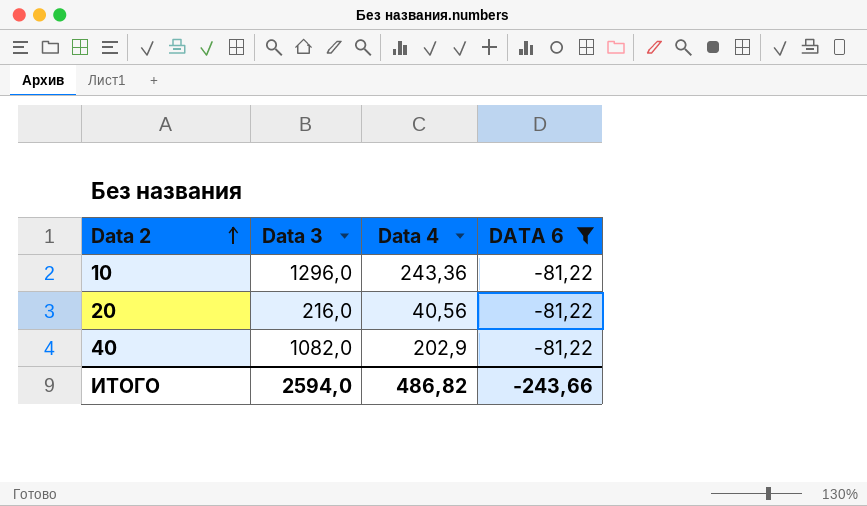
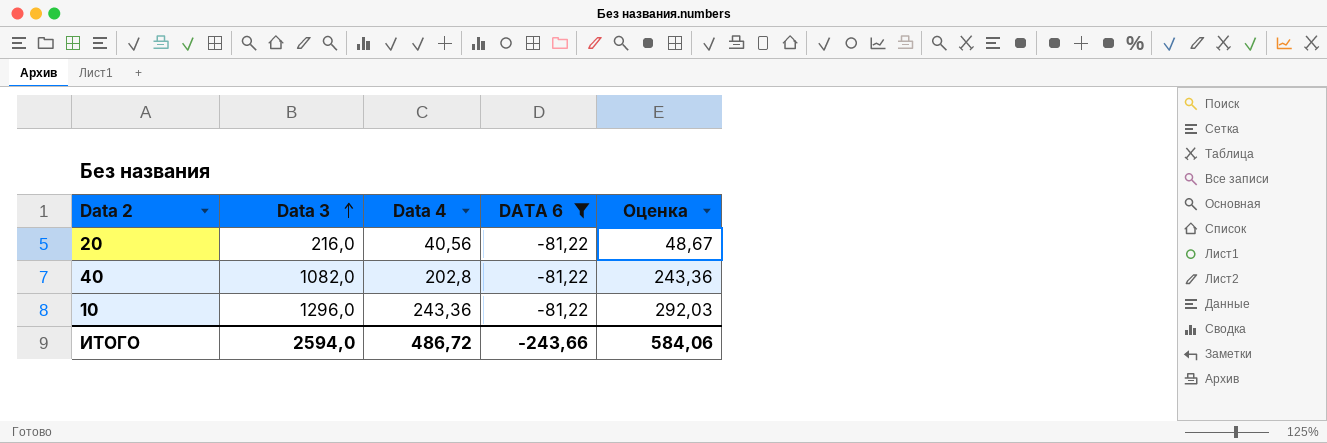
row order: Data 2 ascending -> Data 3 ascending
column Оценка | formula: none -> [Data 4] * 1,2
40 | Data 4: 202,9 -> 202,8
ИТОГО | Data 4: 486,82 -> 486,72

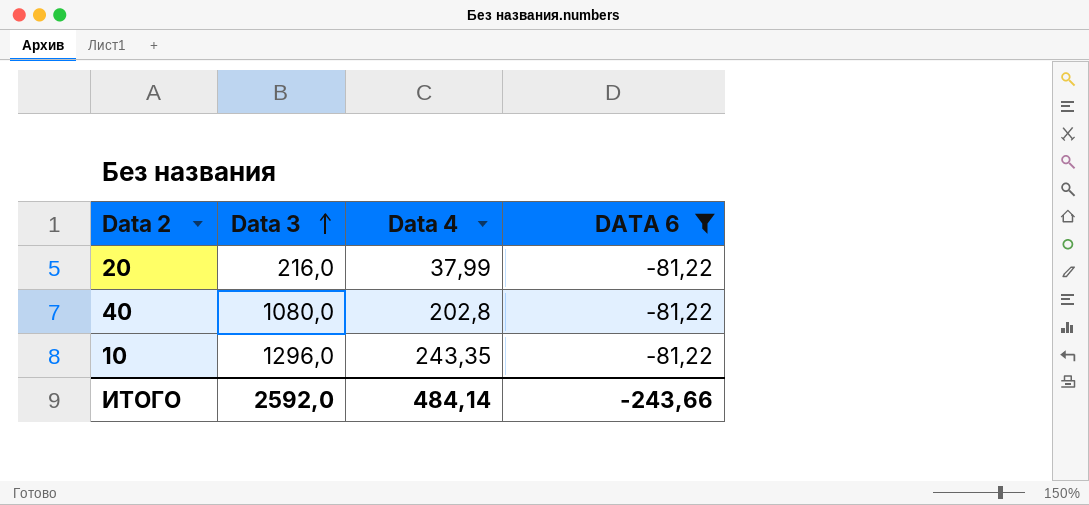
column Оценка | formula: [Data 4] * 1,2 -> none
20 | Data 4: 40,56 -> 37,99
40 | Data 3: 1082,0 -> 1080,0
10 | Data 4: 243,36 -> 243,35
ИТОГО | Data 3: 2594,0 -> 2592,0
ИТОГО | Data 4: 486,72 -> 484,14

